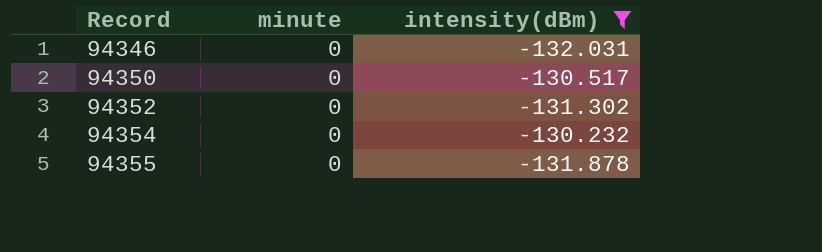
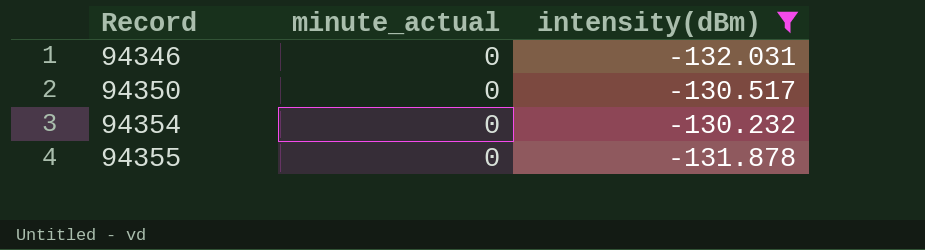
column name: minute -> minute_actual
row 94352: 0 | -131.302 -> none

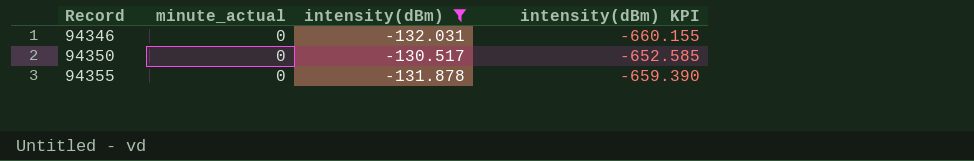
column intensity(dBm) KPI | formula: none -> [intensity(dBm)] * 5
row 94354: 0 | -130.232 -> none

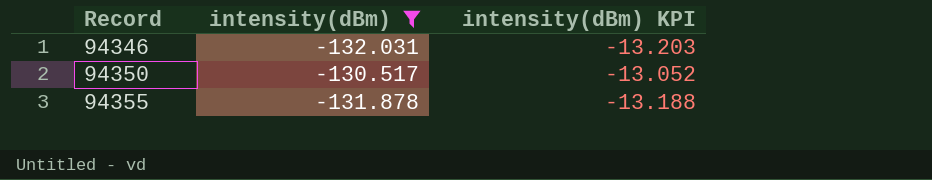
column minute_actual | position: 2 -> none
column intensity(dBm) KPI | formula: [intensity(dBm)] * 5 -> [intensity(dBm)] * 0.1

